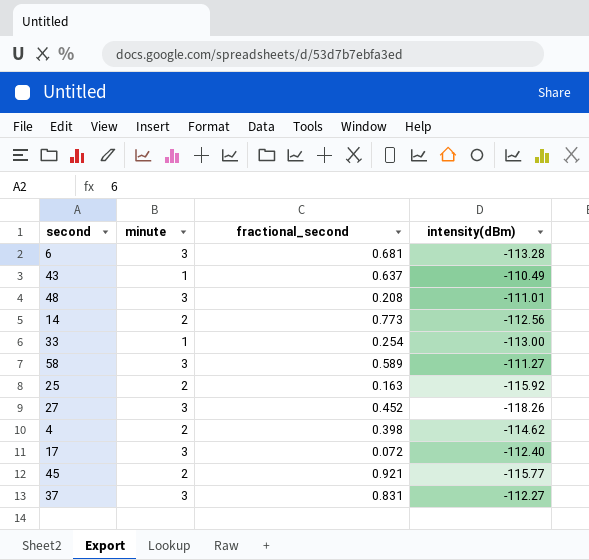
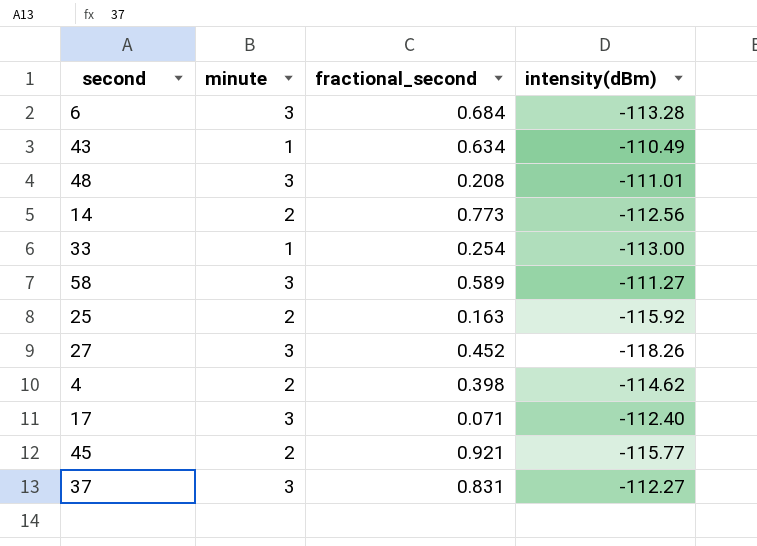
6 | fractional_second: 0.681 -> 0.684
43 | fractional_second: 0.637 -> 0.634
17 | fractional_second: 0.072 -> 0.071

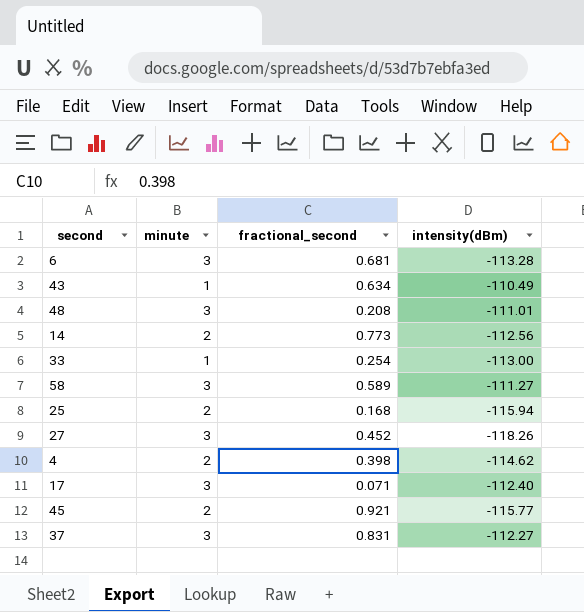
6 | fractional_second: 0.684 -> 0.681
25 | fractional_second: 0.163 -> 0.168
25 | intensity(dBm): -115.92 -> -115.94

